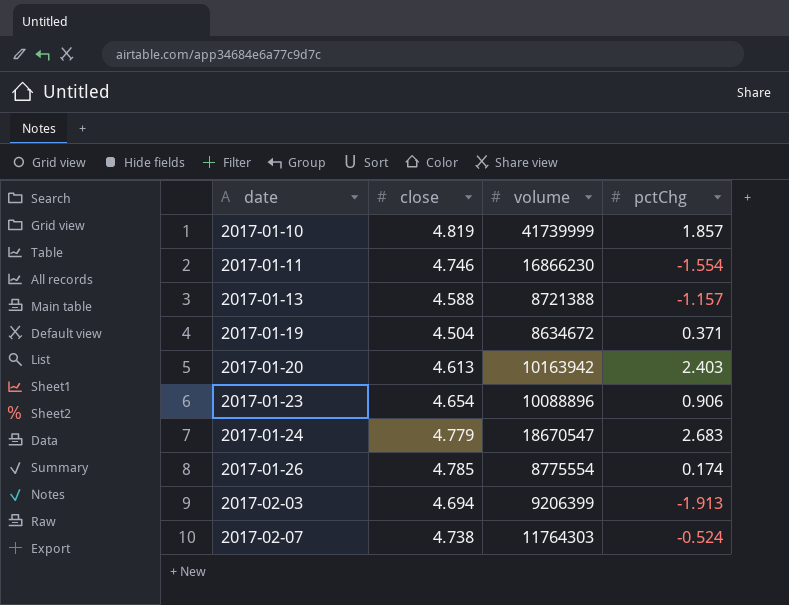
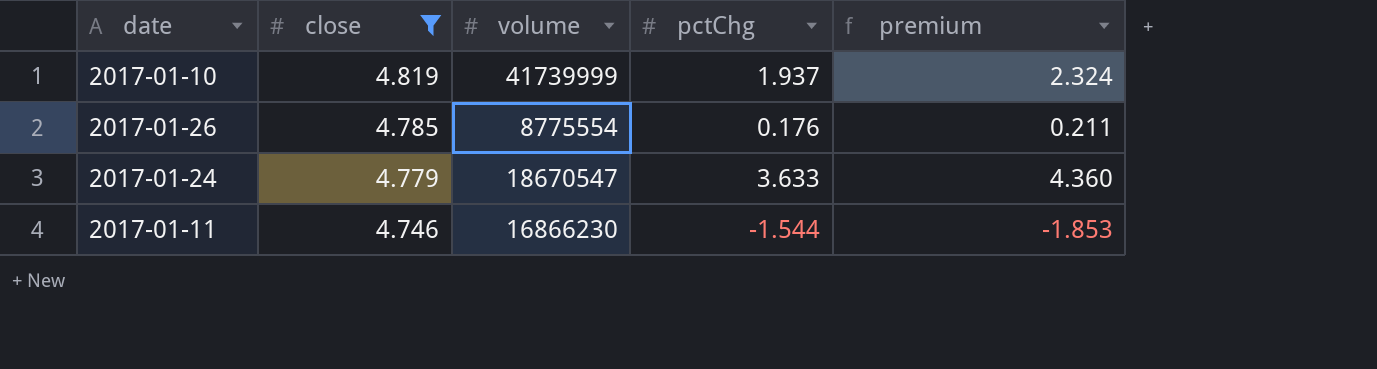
filter: none -> close >= 4.746
row order: date ascending -> close descending
column premium | formula: none -> [pctChg] * 1.2
2017-01-10 | pctChg: 1.857 -> 1.937
2017-01-26 | pctChg: 0.174 -> 0.176
2017-01-24 | pctChg: 2.683 -> 3.633
2017-01-11 | pctChg: -1.554 -> -1.544

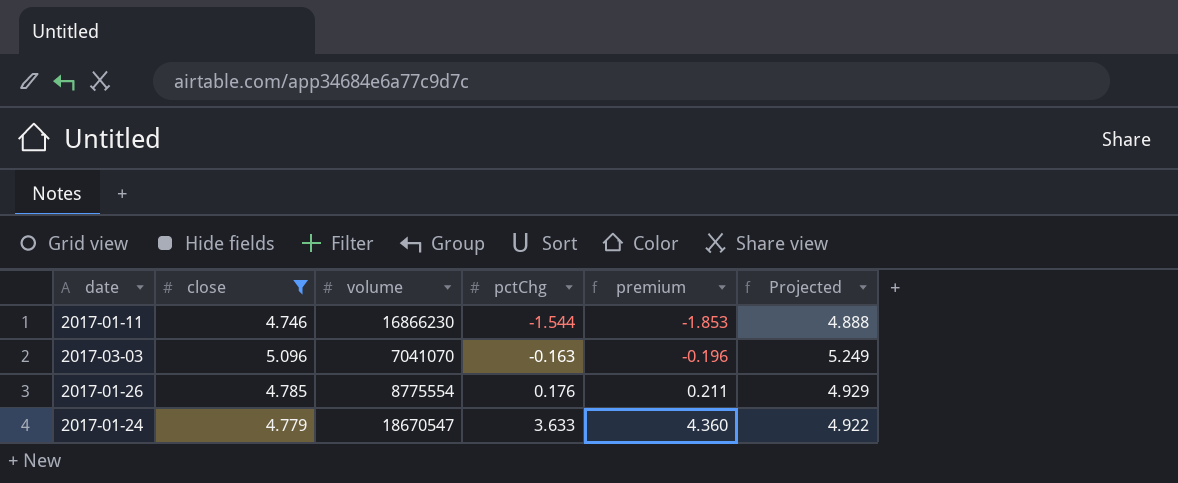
row order: close descending -> pctChg ascending
column Projected | formula: none -> [close] * 1.03
row 2017-01-10: 4.819 | 41739999 | 1.937 | 2.324 -> none
row 2017-03-03: none -> 5.096 | 7041070 | -0.163 | -0.196 | 5.249

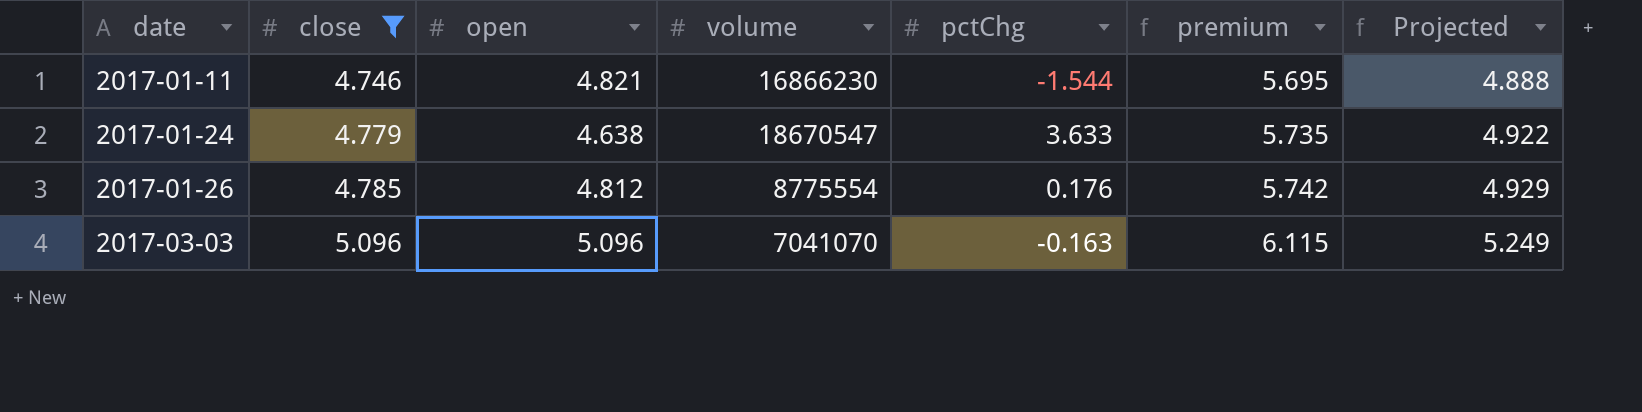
row order: pctChg ascending -> date ascending
column open | position: none -> 3
column premium | formula: [pctChg] * 1.2 -> [close] * 1.2

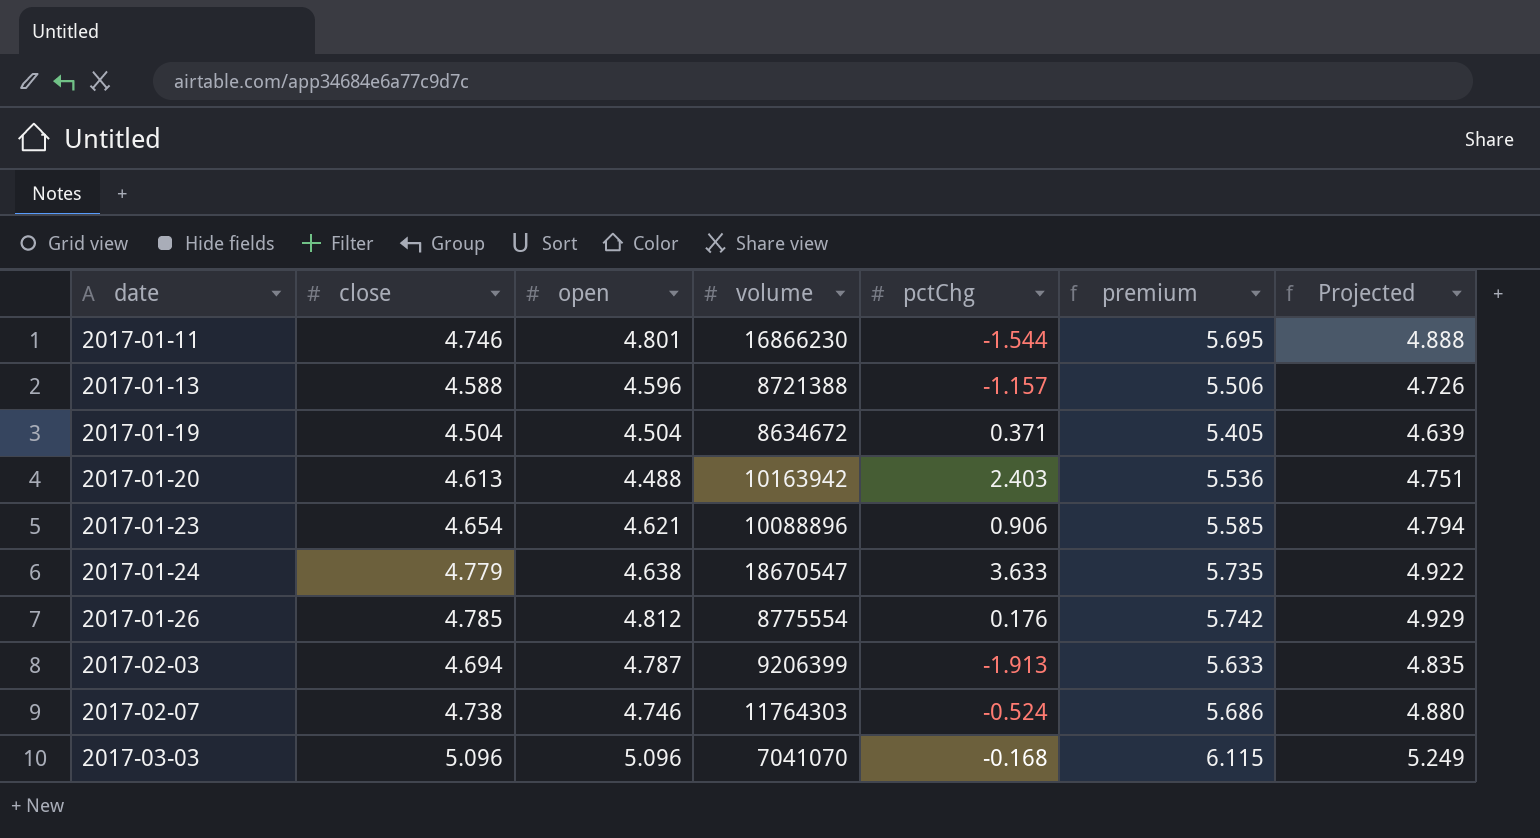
filter: close >= 4.746 -> none
2017-01-11 | open: 4.821 -> 4.801
2017-03-03 | pctChg: -0.163 -> -0.168

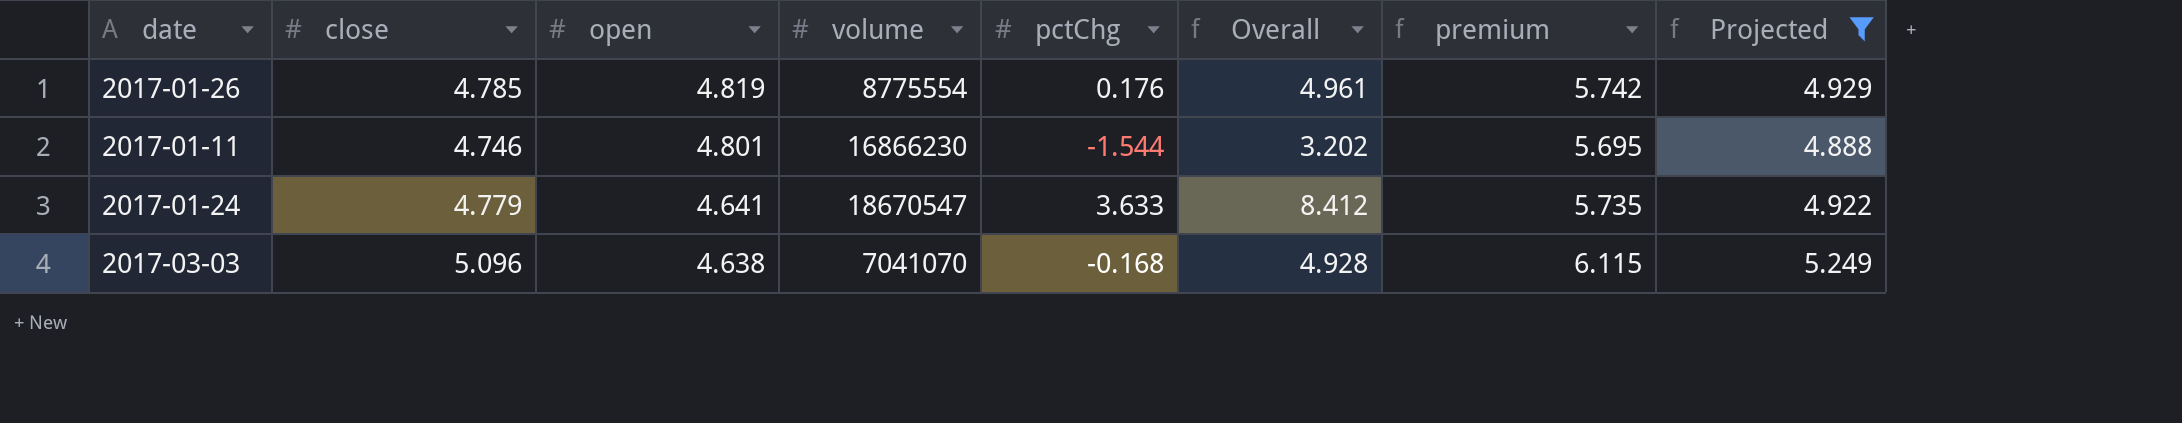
filter: none -> Projected >= 4.888
row order: date ascending -> open descending
column Overall | formula: none -> [close] + [pctChg]
2017-01-26 | open: 4.812 -> 4.819
2017-01-24 | open: 4.638 -> 4.641
2017-03-03 | open: 5.096 -> 4.638

